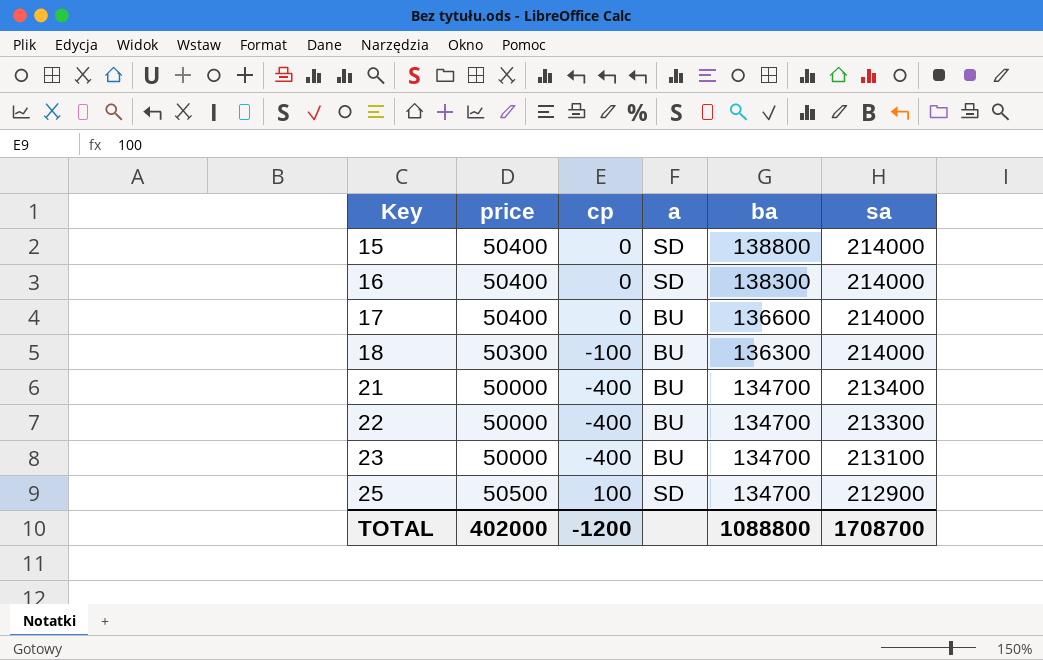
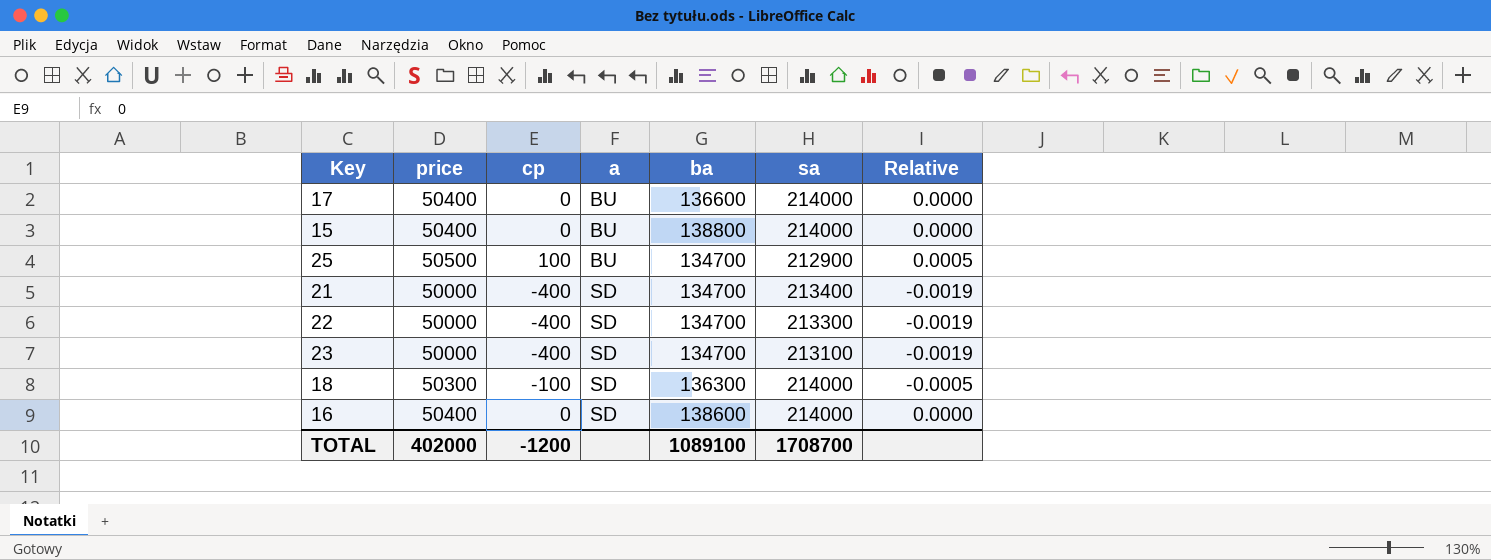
row order: Key ascending -> a ascending
column Relative | formula: none -> [cp] / [sa]
15 | a: SD -> BU
25 | a: SD -> BU
21 | a: BU -> SD
22 | a: BU -> SD
23 | a: BU -> SD
18 | a: BU -> SD
16 | ba: 138300 -> 138600
TOTAL | ba: 1088800 -> 1089100

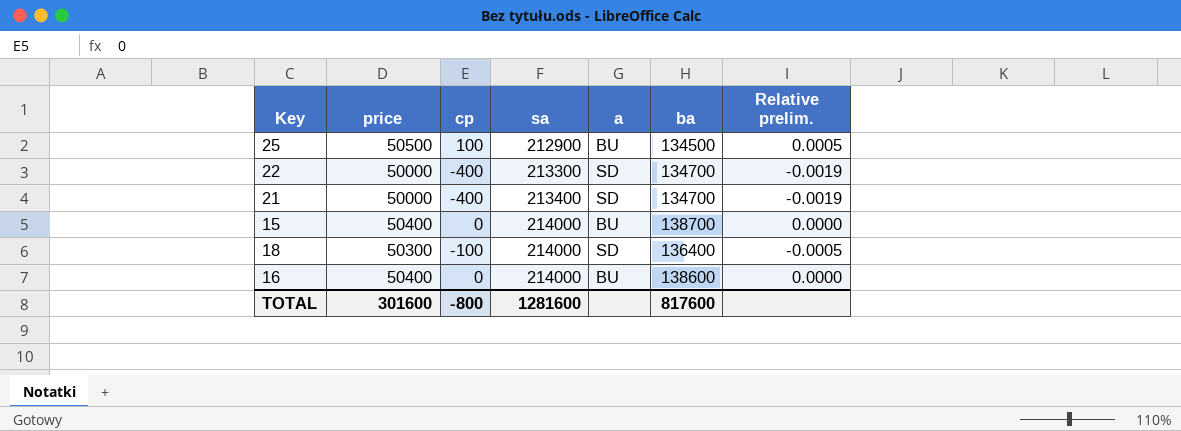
row order: a ascending -> sa ascending
column sa | position: 6 -> 4
column name: Relative -> Relative prelim.
row 17: 50400 | 0 | BU | 136600 | 214000 | 0.0000 -> none
row 23: 50000 | -400 | SD | 134700 | 213100 | -0.0019 -> none
25 | ba: 134700 -> 134500
15 | ba: 138800 -> 138700
18 | ba: 136300 -> 136400
16 | a: SD -> BU
TOTAL | price: 402000 -> 301600
TOTAL | cp: -1200 -> -800
TOTAL | sa: 1708700 -> 1281600
TOTAL | ba: 1089100 -> 817600

